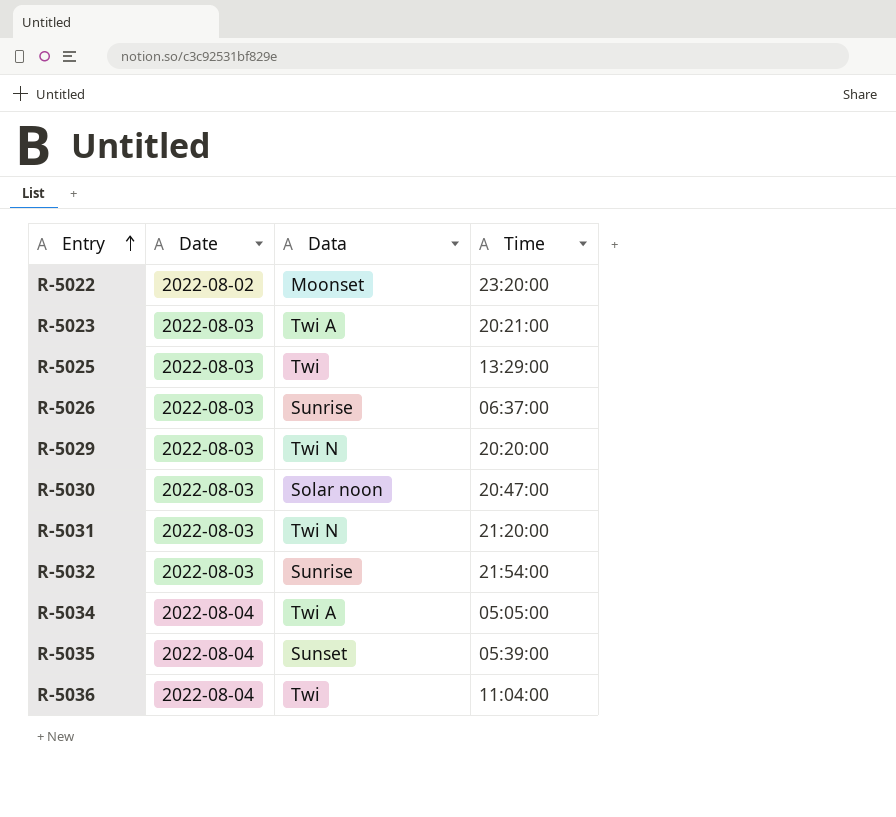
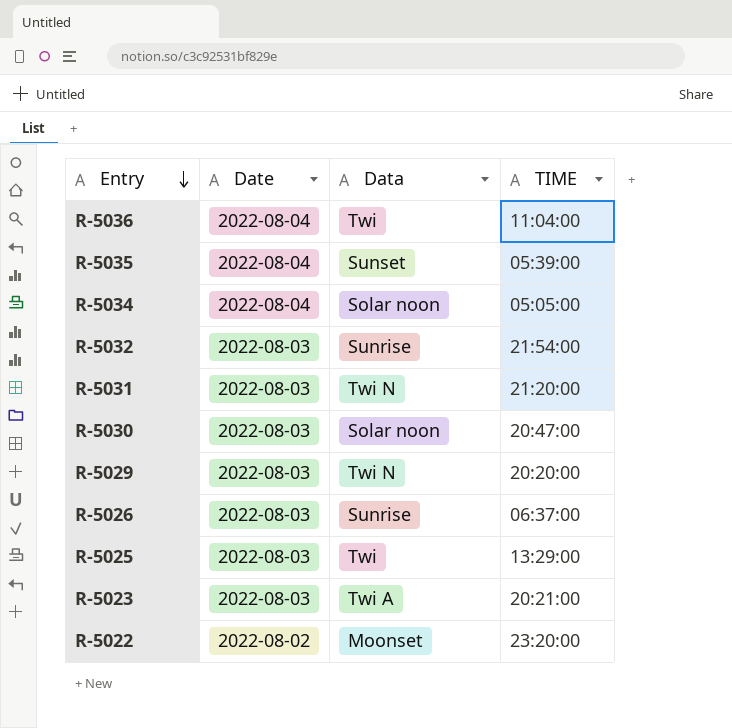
row order: Entry ascending -> Entry descending
column name: Time -> TIME
R-5034 | Data: Twi A -> Solar noon

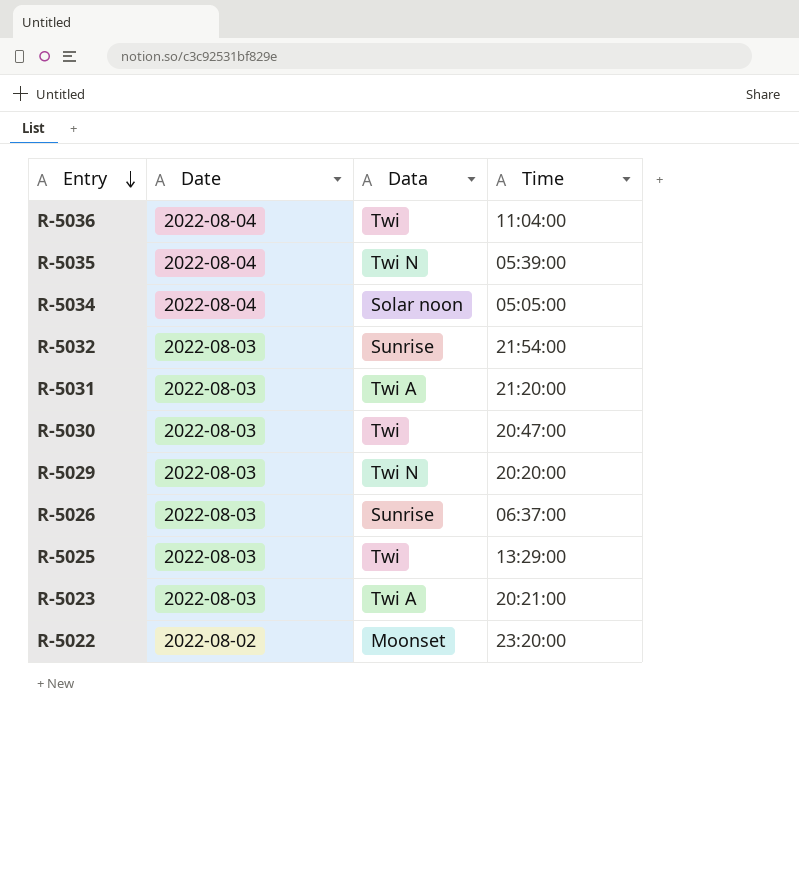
column name: TIME -> Time
R-5035 | Data: Sunset -> Twi N
R-5031 | Data: Twi N -> Twi A
R-5030 | Data: Solar noon -> Twi

